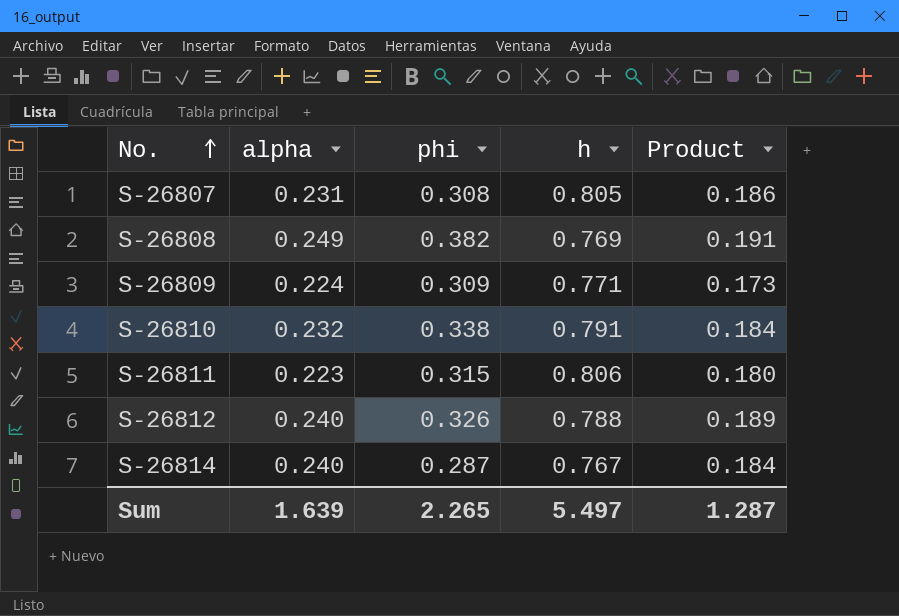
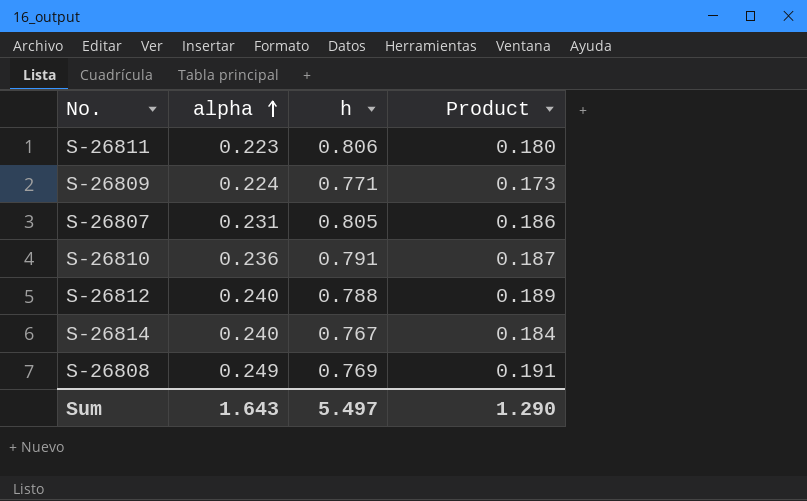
row order: No. ascending -> alpha ascending
column phi | position: 3 -> none
S-26810 | alpha: 0.232 -> 0.236
S-26810 | Product: 0.184 -> 0.187
Sum | alpha: 1.639 -> 1.643
Sum | Product: 1.287 -> 1.290

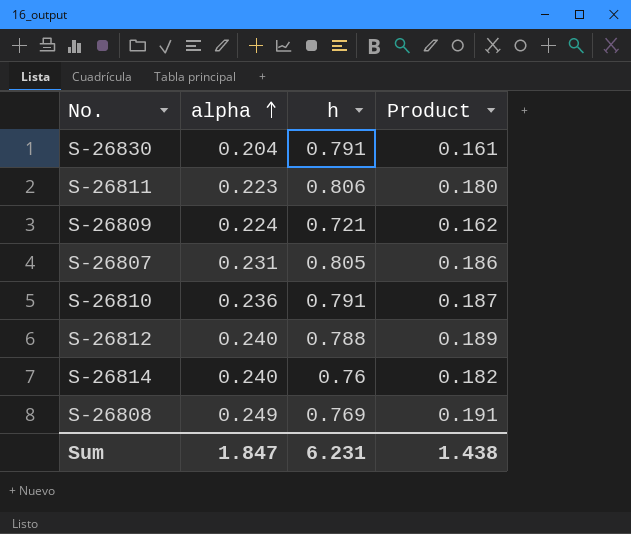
row S-26830: none -> 0.204 | 0.791 | 0.161
S-26809 | h: 0.771 -> 0.721
S-26809 | Product: 0.173 -> 0.162
S-26814 | h: 0.767 -> 0.76
S-26814 | Product: 0.184 -> 0.182
Sum | alpha: 1.643 -> 1.847
Sum | h: 5.497 -> 6.231
Sum | Product: 1.290 -> 1.438

